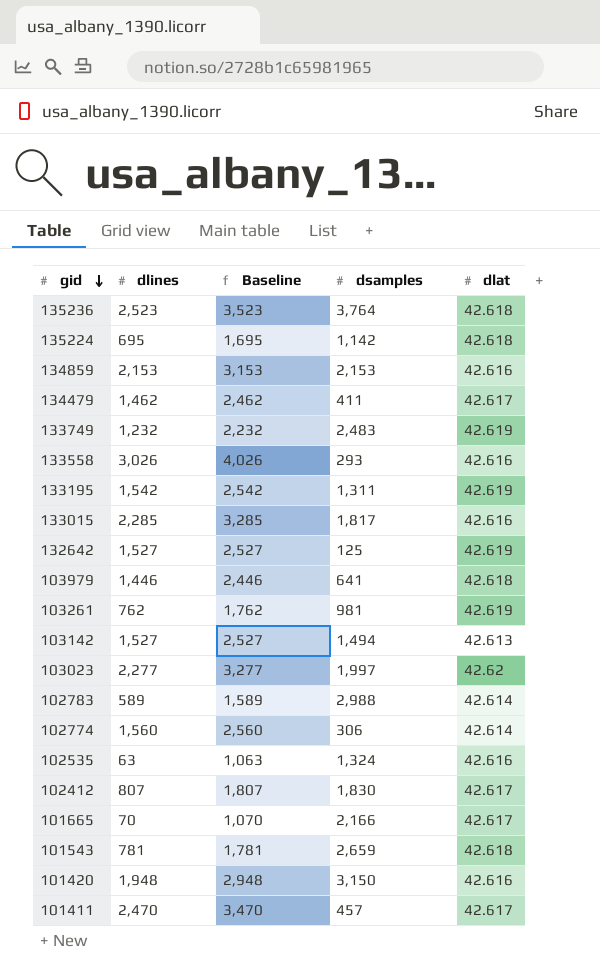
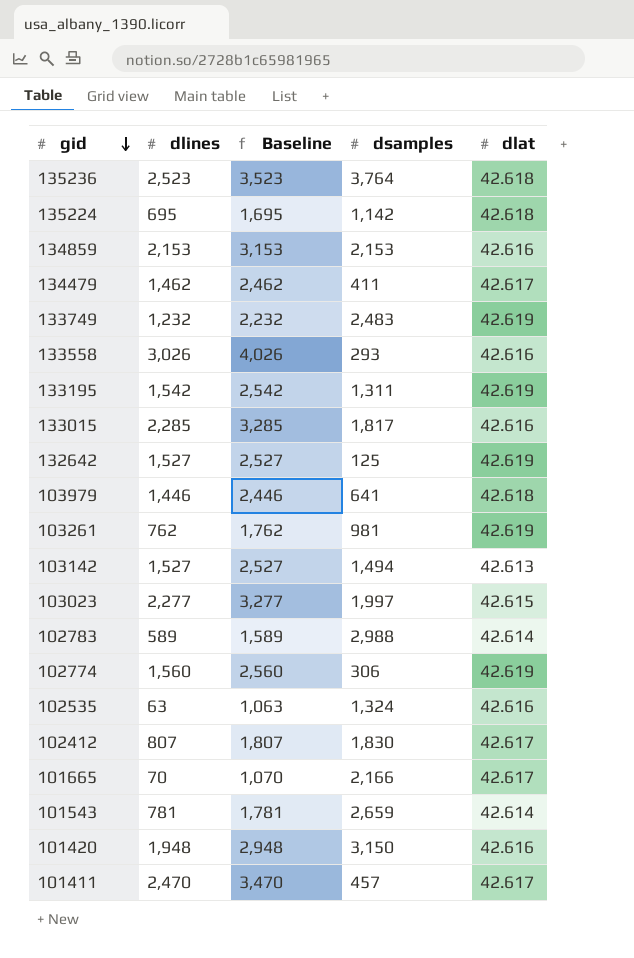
103023 | dlat: 42.62 -> 42.615
102774 | dlat: 42.614 -> 42.619
101543 | dlat: 42.618 -> 42.614

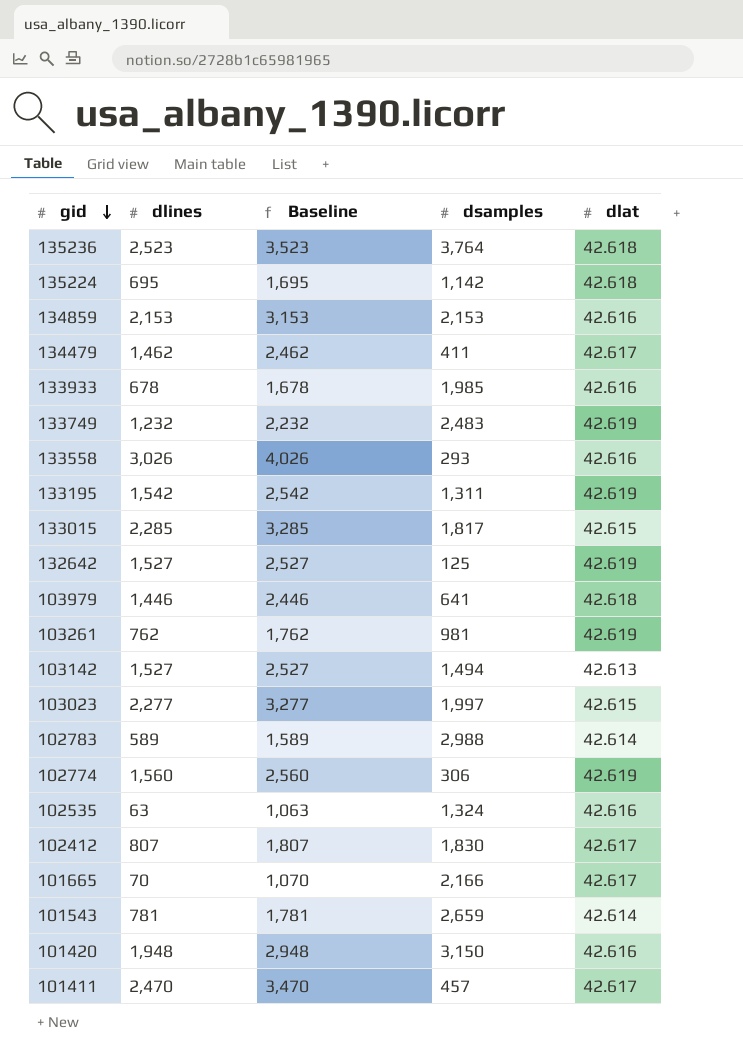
row 133933: none -> 678 | 1,678 | 1,985 | 42.616
133015 | dlat: 42.616 -> 42.615

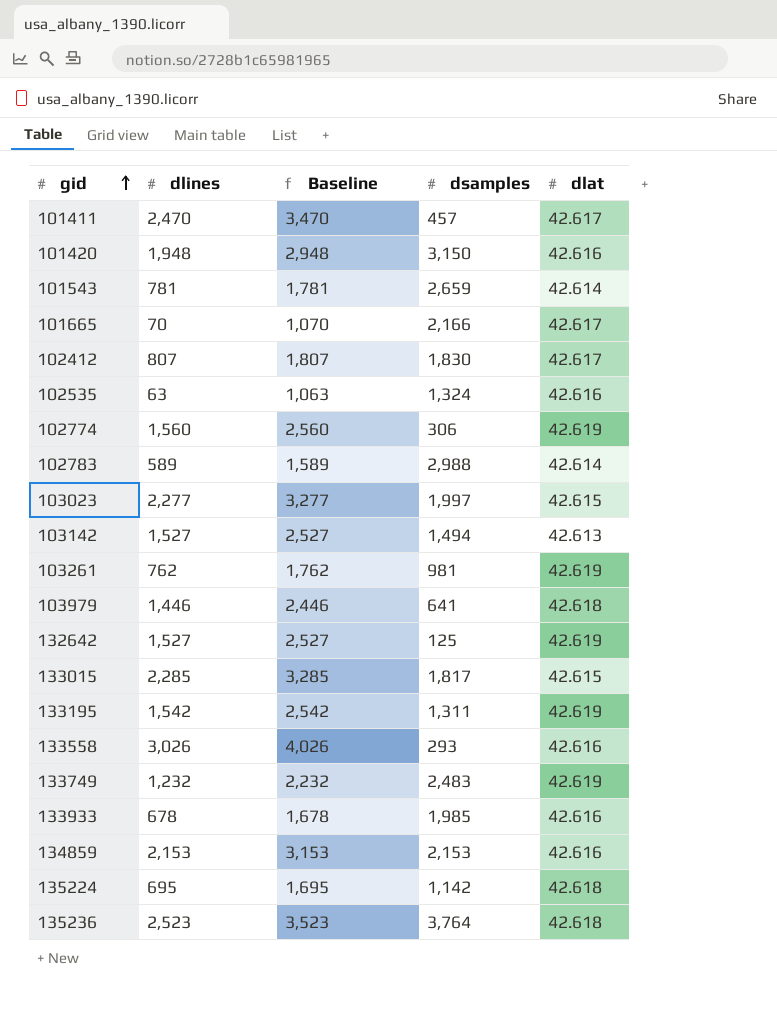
row order: gid descending -> gid ascending
row 134479: 1,462 | 2,462 | 411 | 42.617 -> none

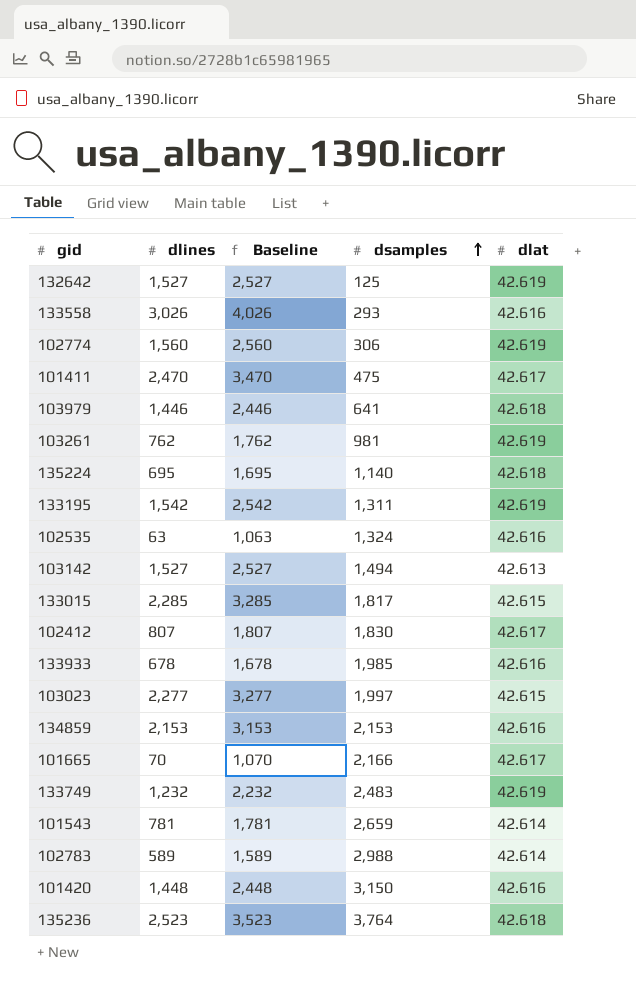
row order: gid ascending -> dsamples ascending
101411 | dsamples: 457 -> 475
135224 | dsamples: 1,142 -> 1,140
101420 | dlines: 1,948 -> 1,448
101420 | Baseline: 2,948 -> 2,448

